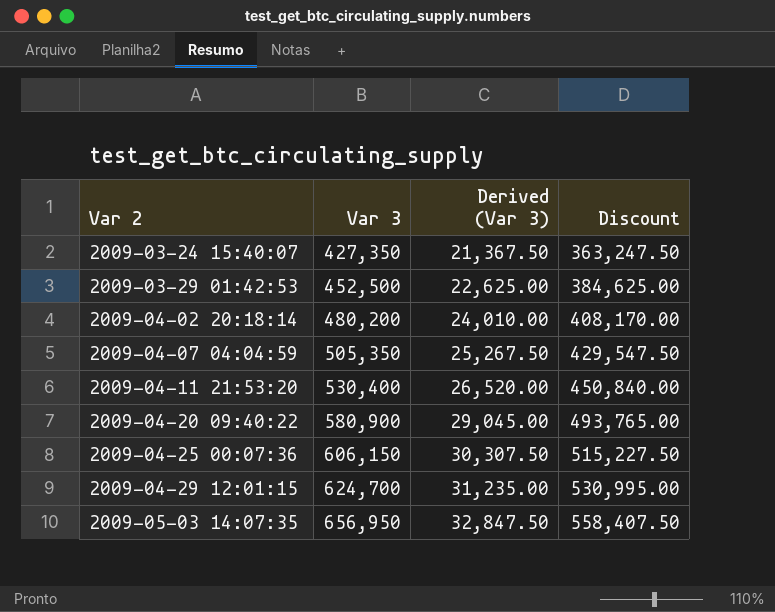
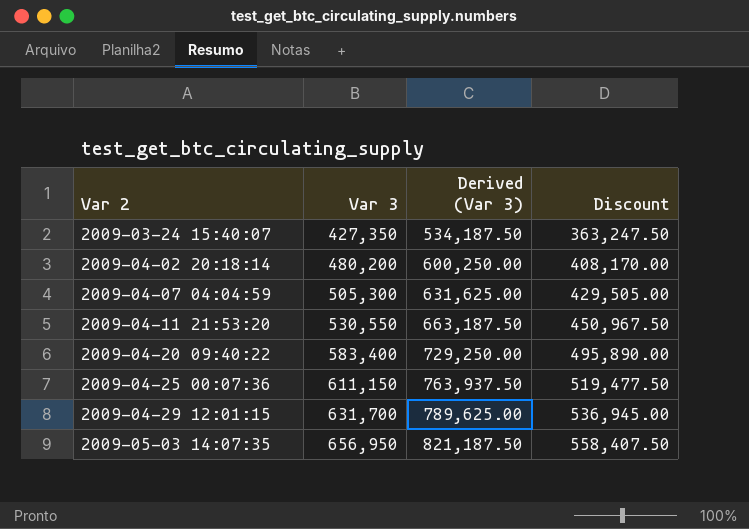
column Derived (Var 3) | formula: [Var 3] * 0.05 -> [Var 3] * 1.25
row 2009-03-29 01:42:53: 452,500 | 22,625.00 | 384,625.00 -> none
2009-04-07 04:04:59 | Var 3: 505,350 -> 505,300
2009-04-07 04:04:59 | Discount: 429,547.50 -> 429,505.00
2009-04-11 21:53:20 | Var 3: 530,400 -> 530,550
2009-04-11 21:53:20 | Discount: 450,840.00 -> 450,967.50
2009-04-20 09:40:22 | Var 3: 580,900 -> 583,400
2009-04-20 09:40:22 | Discount: 493,765.00 -> 495,890.00
2009-04-25 00:07:36 | Var 3: 606,150 -> 611,150
2009-04-25 00:07:36 | Discount: 515,227.50 -> 519,477.50
2009-04-29 12:01:15 | Var 3: 624,700 -> 631,700
2009-04-29 12:01:15 | Discount: 530,995.00 -> 536,945.00

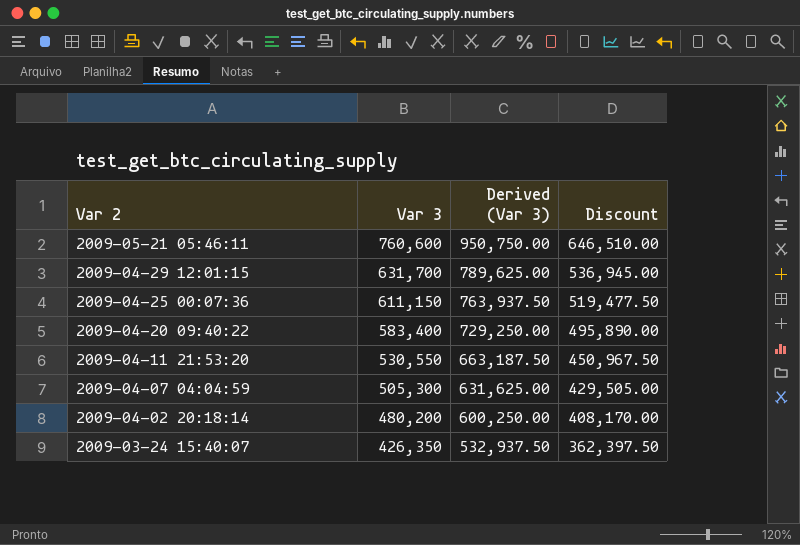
row order: Var 2 ascending -> Var 2 descending
row 2009-05-03 14:07:35: 656,950 | 821,187.50 | 558,407.50 -> none
row 2009-05-21 05:46:11: none -> 760,600 | 950,750.00 | 646,510.00
2009-03-24 15:40:07 | Var 3: 427,350 -> 426,350
2009-03-24 15:40:07 | Derived (Var 3): 534,187.50 -> 532,937.50
2009-03-24 15:40:07 | Discount: 363,247.50 -> 362,397.50

